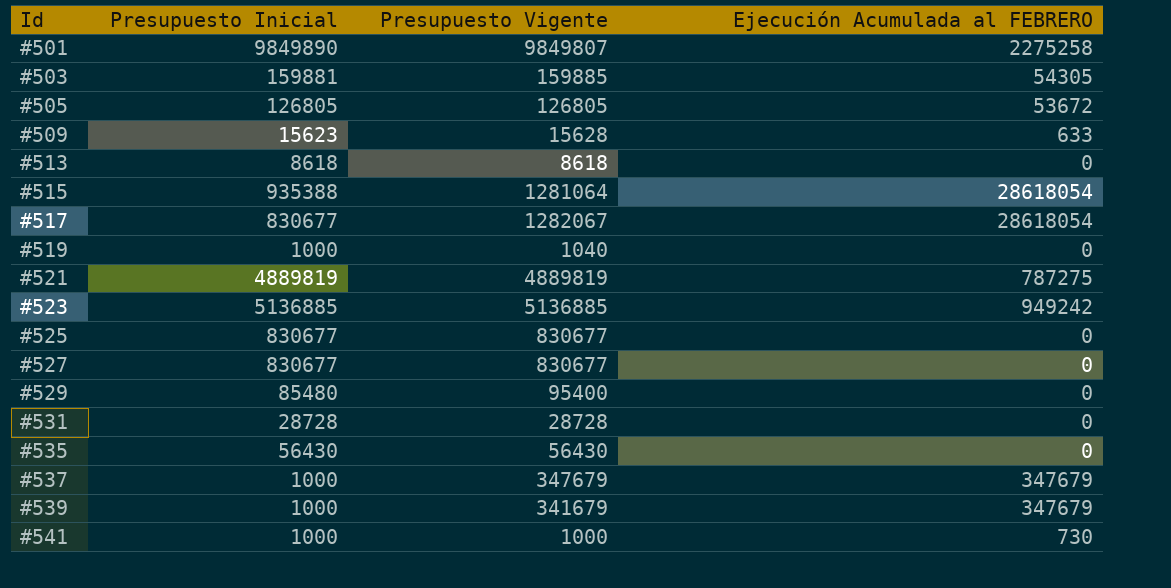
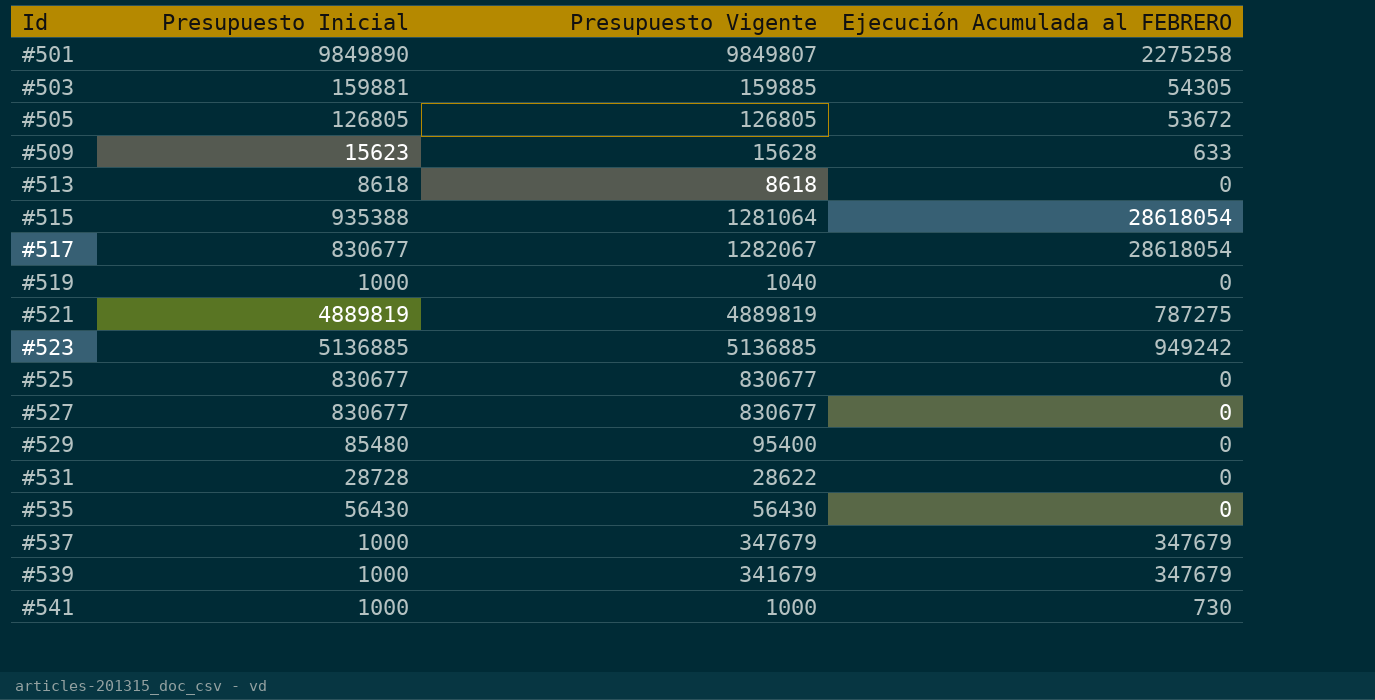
#531 | Presupuesto Vigente: 28728 -> 28622

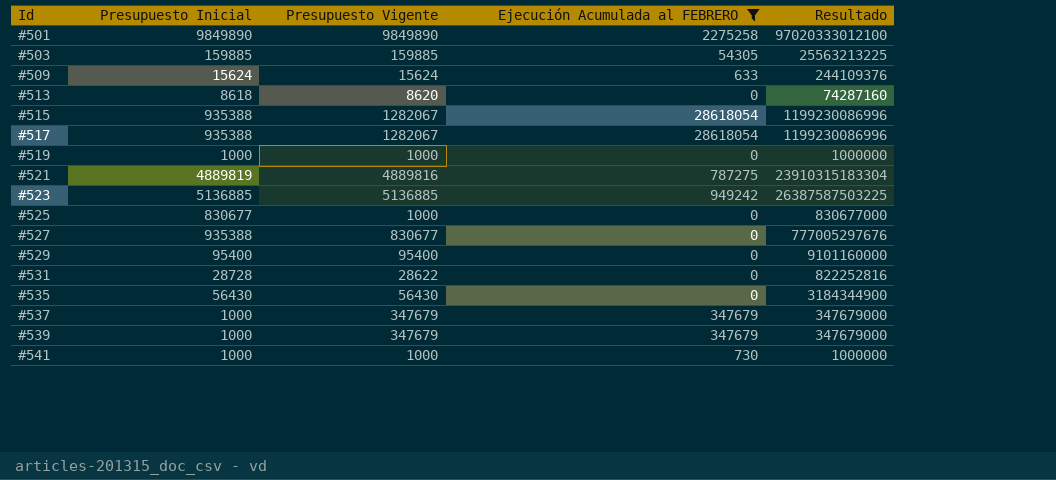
filter: none -> Ejecución Acumulada al FEBRERO != 53672
column Resultado | formula: none -> [Presupuesto Inicial] * [Presupuesto Vigente]
#501 | Presupuesto Vigente: 9849807 -> 9849890
#503 | Presupuesto Inicial: 159881 -> 159885
#509 | Presupuesto Inicial: 15623 -> 15624
#509 | Presupuesto Vigente: 15628 -> 15624
#513 | Presupuesto Vigente: 8618 -> 8620
#515 | Presupuesto Vigente: 1281064 -> 1282067
#517 | Presupuesto Inicial: 830677 -> 935388
#519 | Presupuesto Vigente: 1040 -> 1000
#521 | Presupuesto Vigente: 4889819 -> 4889816
#525 | Presupuesto Vigente: 830677 -> 1000
#527 | Presupuesto Inicial: 830677 -> 935388
#529 | Presupuesto Inicial: 85480 -> 95400
#539 | Presupuesto Vigente: 341679 -> 347679

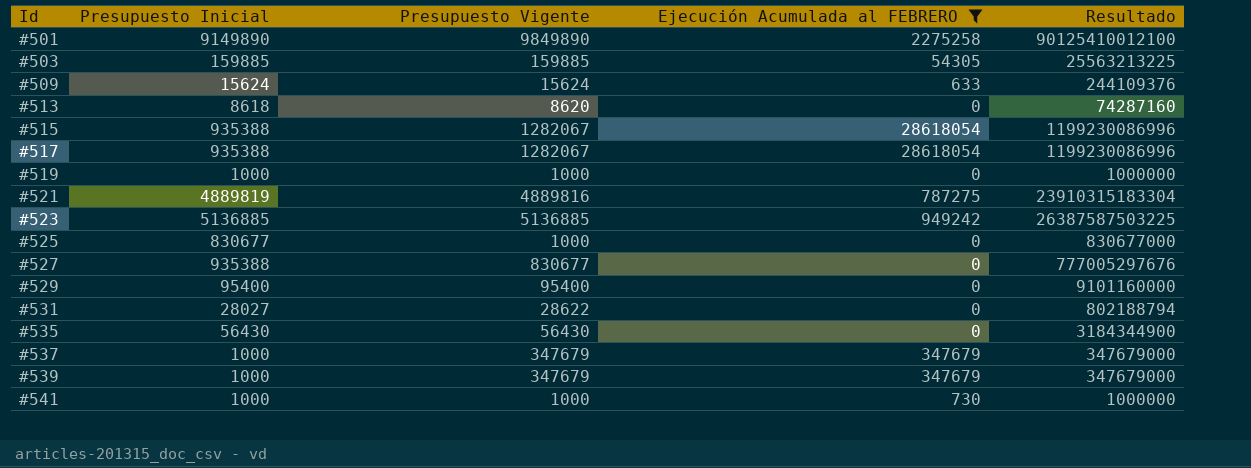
#501 | Presupuesto Inicial: 9849890 -> 9149890
#501 | Resultado: 97020333012100 -> 90125410012100
#531 | Presupuesto Inicial: 28728 -> 28027
#531 | Resultado: 822252816 -> 802188794

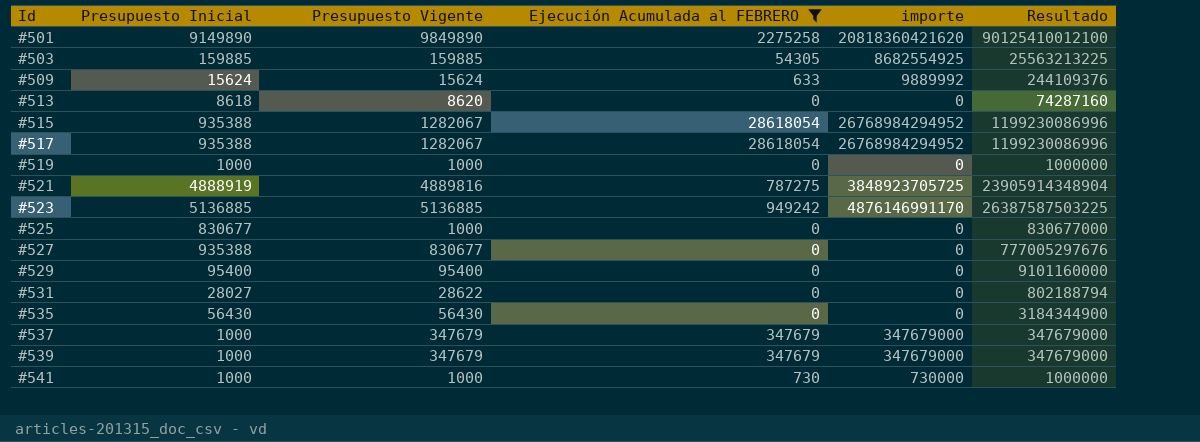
column importe | formula: none -> [Presupuesto Inicial] * [Ejecución Acumulada al FEBRERO]
#521 | Presupuesto Inicial: 4889819 -> 4888919
#521 | Resultado: 23910315183304 -> 23905914348904

